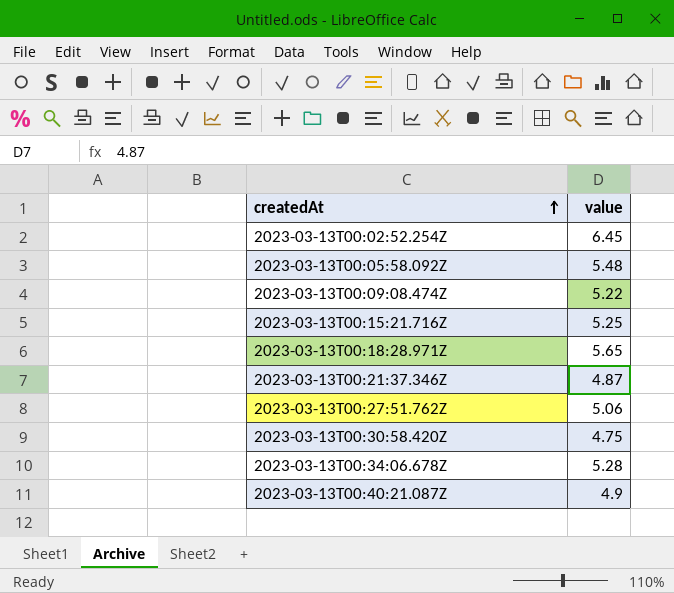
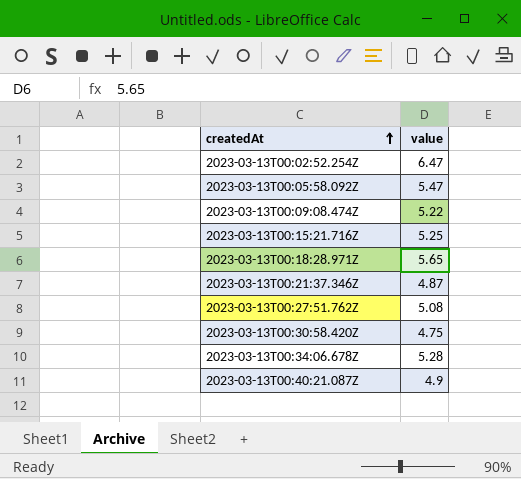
2023-03-13T00:02:52.254Z | value: 6.45 -> 6.47
2023-03-13T00:05:58.092Z | value: 5.48 -> 5.47
2023-03-13T00:27:51.762Z | value: 5.06 -> 5.08

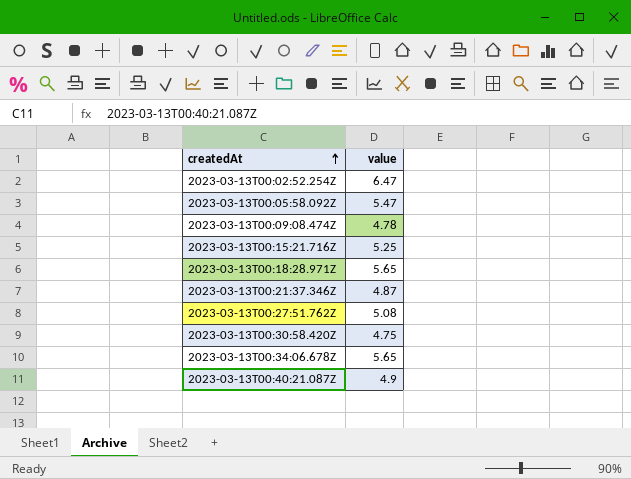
2023-03-13T00:09:08.474Z | value: 5.22 -> 4.78
2023-03-13T00:34:06.678Z | value: 5.28 -> 5.65

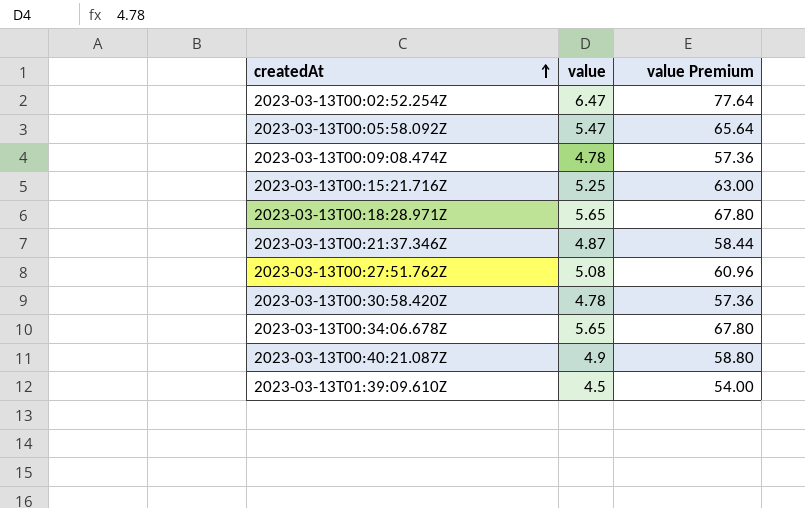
column value Premium | formula: none -> [value] * 12
2023-03-13T00:30:58.420Z | value: 4.75 -> 4.78
row 2023-03-13T01:39:09.610Z: none -> 4.5 | 54.00

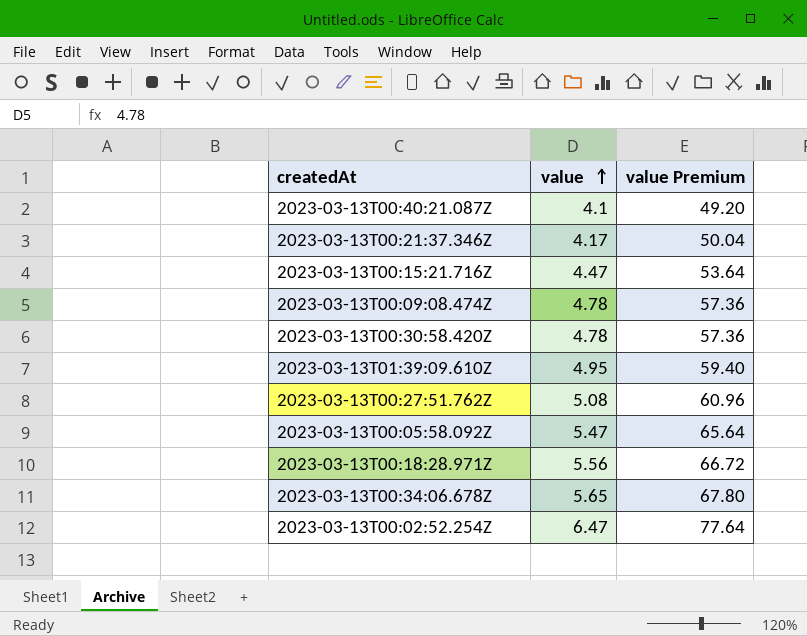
row order: createdAt ascending -> value ascending
2023-03-13T00:40:21.087Z | value: 4.9 -> 4.1
2023-03-13T00:40:21.087Z | value Premium: 58.80 -> 49.20
2023-03-13T00:21:37.346Z | value: 4.87 -> 4.17
2023-03-13T00:21:37.346Z | value Premium: 58.44 -> 50.04
2023-03-13T00:15:21.716Z | value: 5.25 -> 4.47
2023-03-13T00:15:21.716Z | value Premium: 63.00 -> 53.64
2023-03-13T01:39:09.610Z | value: 4.5 -> 4.95
2023-03-13T01:39:09.610Z | value Premium: 54.00 -> 59.40
2023-03-13T00:18:28.971Z | value: 5.65 -> 5.56
2023-03-13T00:18:28.971Z | value Premium: 67.80 -> 66.72

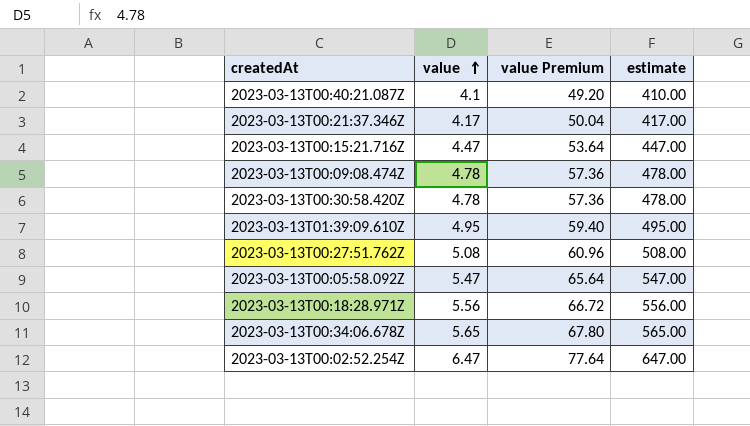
column estimate | formula: none -> [value] * 100

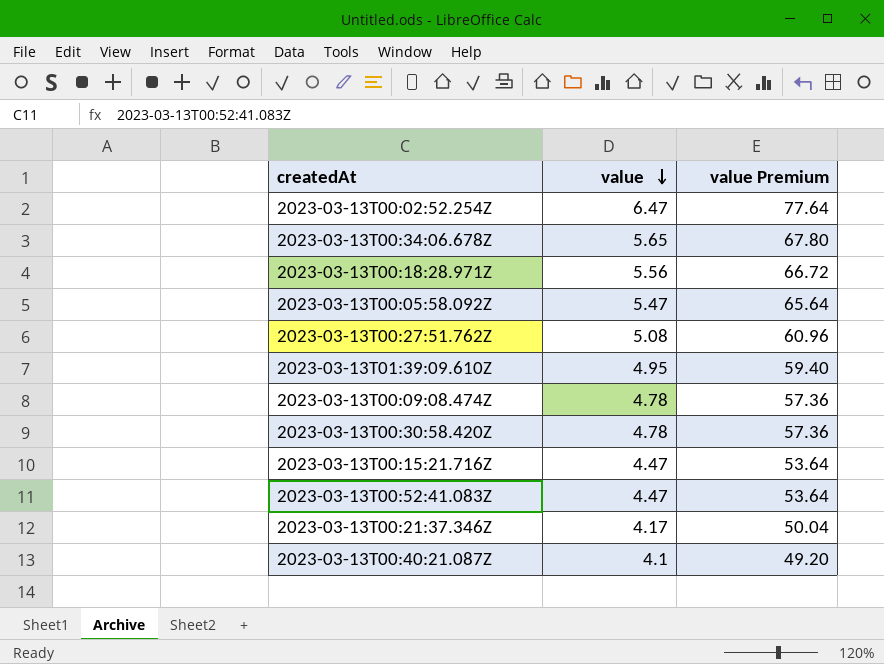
row order: value ascending -> value descending
column estimate | formula: [value] * 100 -> none
row 2023-03-13T00:52:41.083Z: none -> 4.47 | 53.64

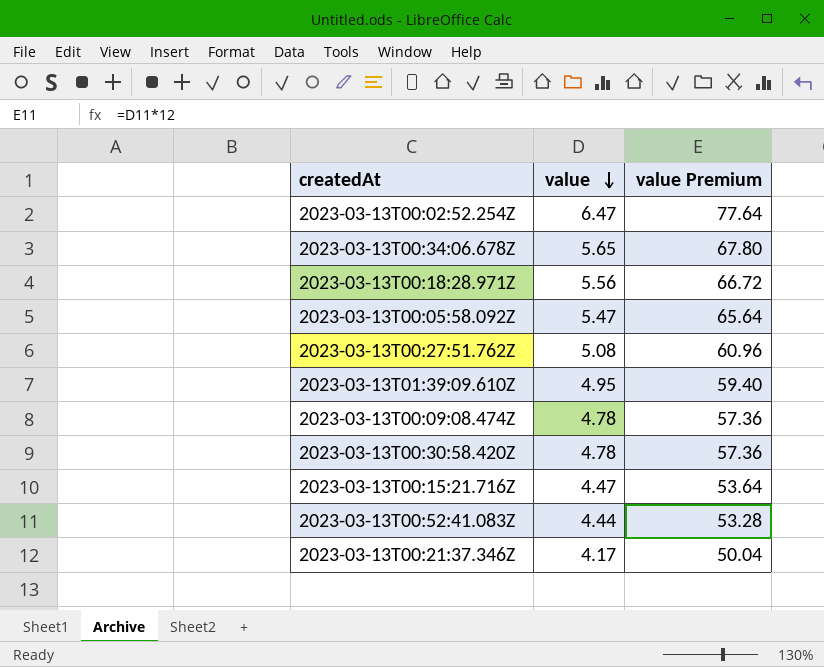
row 2023-03-13T00:40:21.087Z: 4.1 | 49.20 -> none
2023-03-13T00:52:41.083Z | value: 4.47 -> 4.44
2023-03-13T00:52:41.083Z | value Premium: 53.64 -> 53.28

